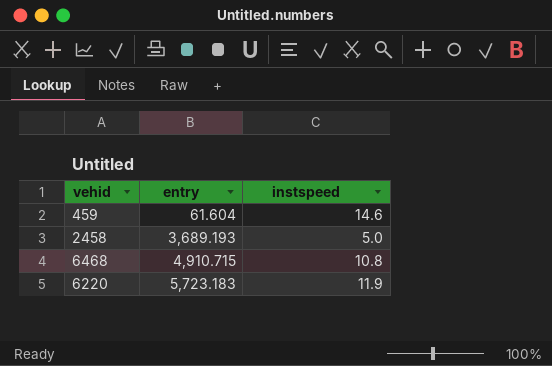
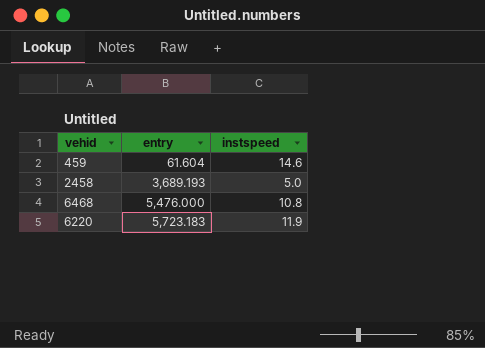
6468 | entry: 4,910.715 -> 5,476.000

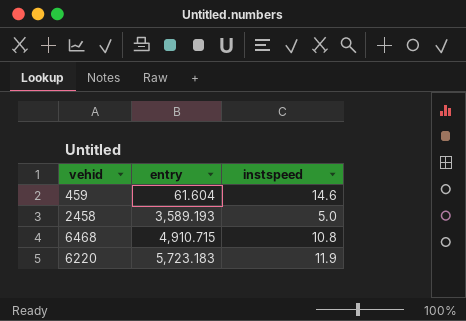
2458 | entry: 3,689.193 -> 3,589.193
6468 | entry: 5,476.000 -> 4,910.715

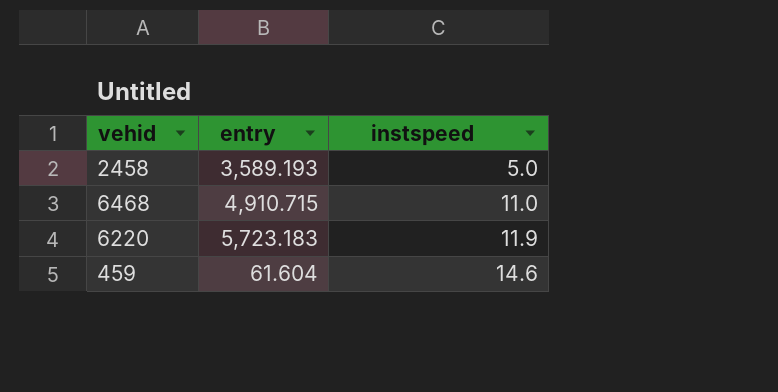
row order: entry ascending -> instspeed ascending
6468 | instspeed: 10.8 -> 11.0

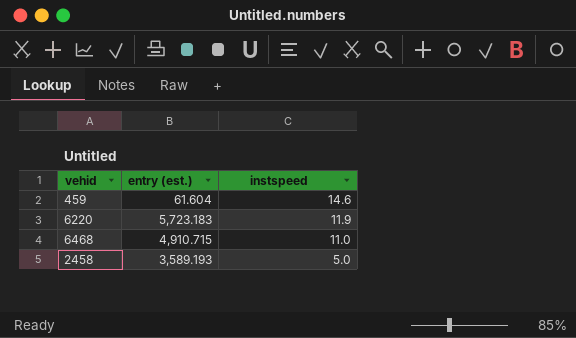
row order: instspeed ascending -> instspeed descending
column name: entry -> entry (est.)

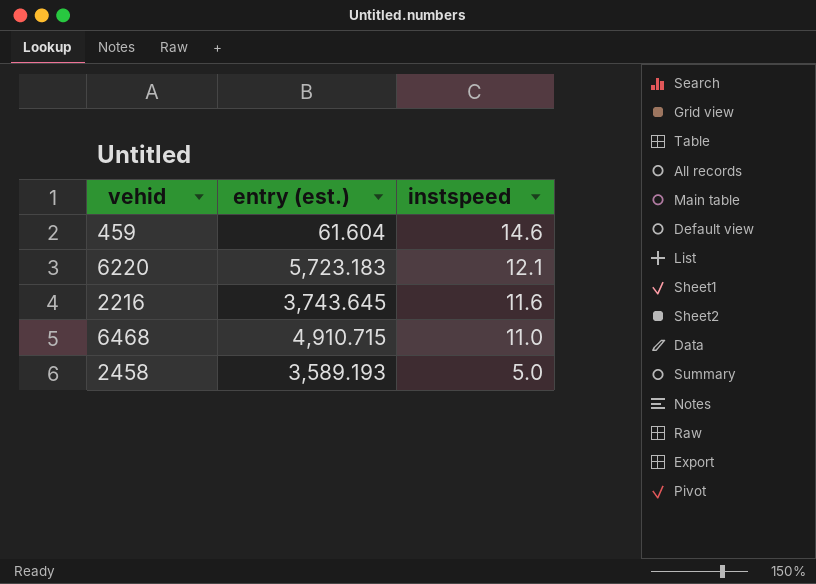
6220 | instspeed: 11.9 -> 12.1
row 2216: none -> 3,743.645 | 11.6

